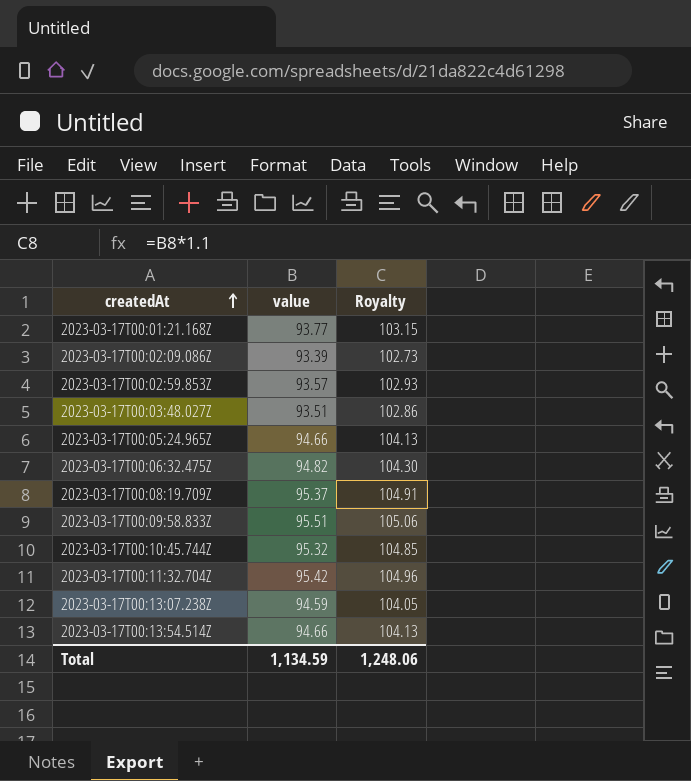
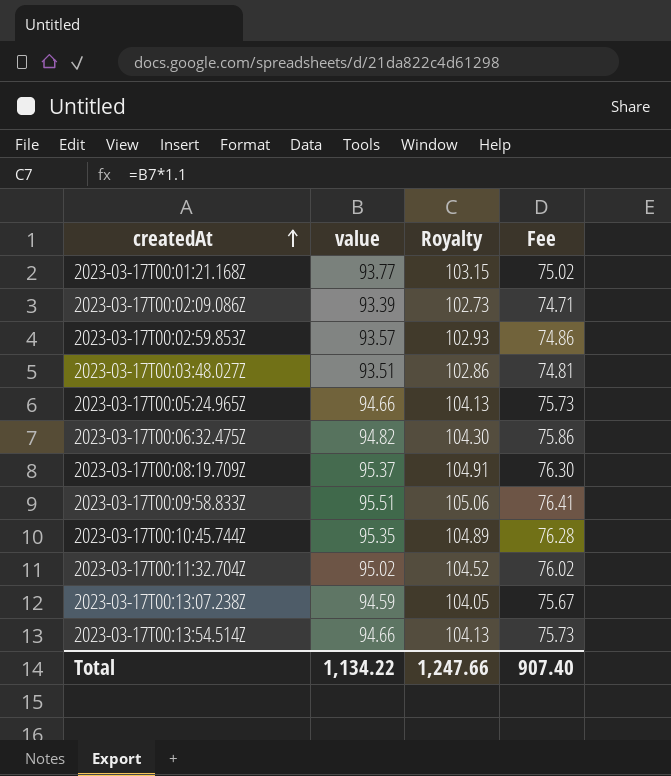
column Fee | formula: none -> [value] * 0.8
2023-03-17T00:10:45.744Z | value: 95.32 -> 95.35
2023-03-17T00:10:45.744Z | Royalty: 104.85 -> 104.89
2023-03-17T00:11:32.704Z | value: 95.42 -> 95.02
2023-03-17T00:11:32.704Z | Royalty: 104.96 -> 104.52
Total | value: 1,134.59 -> 1,134.22
Total | Royalty: 1,248.06 -> 1,247.66

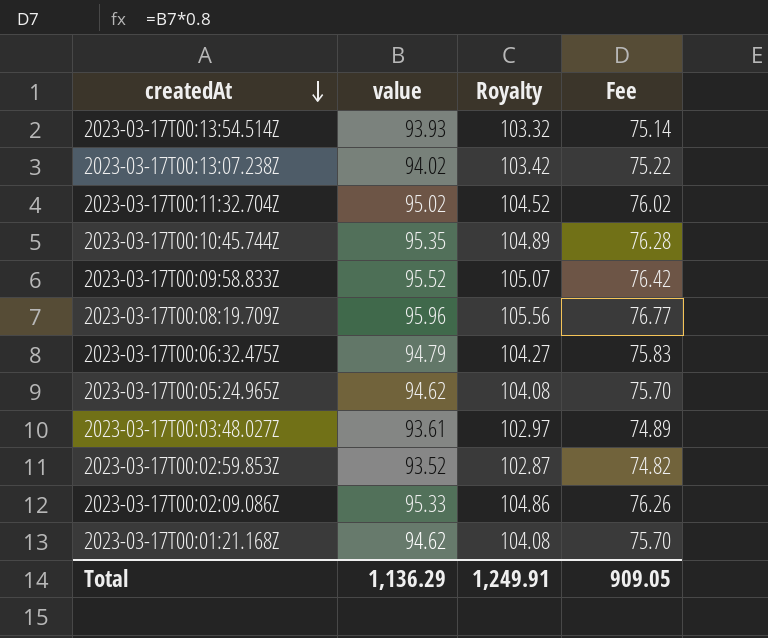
row order: createdAt ascending -> createdAt descending
2023-03-17T00:13:54.514Z | value: 94.66 -> 93.93
2023-03-17T00:13:54.514Z | Royalty: 104.13 -> 103.32
2023-03-17T00:13:54.514Z | Fee: 75.73 -> 75.14
2023-03-17T00:13:07.238Z | value: 94.59 -> 94.02
2023-03-17T00:13:07.238Z | Royalty: 104.05 -> 103.42
2023-03-17T00:13:07.238Z | Fee: 75.67 -> 75.22
2023-03-17T00:09:58.833Z | value: 95.51 -> 95.52
2023-03-17T00:09:58.833Z | Royalty: 105.06 -> 105.07
2023-03-17T00:09:58.833Z | Fee: 76.41 -> 76.42
2023-03-17T00:08:19.709Z | value: 95.37 -> 95.96
2023-03-17T00:08:19.709Z | Royalty: 104.91 -> 105.56
2023-03-17T00:08:19.709Z | Fee: 76.30 -> 76.77
2023-03-17T00:06:32.475Z | value: 94.82 -> 94.79
2023-03-17T00:06:32.475Z | Royalty: 104.30 -> 104.27
2023-03-17T00:06:32.475Z | Fee: 75.86 -> 75.83
2023-03-17T00:05:24.965Z | value: 94.66 -> 94.62
2023-03-17T00:05:24.965Z | Royalty: 104.13 -> 104.08
2023-03-17T00:05:24.965Z | Fee: 75.73 -> 75.70
2023-03-17T00:03:48.027Z | value: 93.51 -> 93.61
2023-03-17T00:03:48.027Z | Royalty: 102.86 -> 102.97
2023-03-17T00:03:48.027Z | Fee: 74.81 -> 74.89
2023-03-17T00:02:59.853Z | value: 93.57 -> 93.52
2023-03-17T00:02:59.853Z | Royalty: 102.93 -> 102.87
2023-03-17T00:02:59.853Z | Fee: 74.86 -> 74.82
2023-03-17T00:02:09.086Z | value: 93.39 -> 95.33
2023-03-17T00:02:09.086Z | Royalty: 102.73 -> 104.86
2023-03-17T00:02:09.086Z | Fee: 74.71 -> 76.26
2023-03-17T00:01:21.168Z | value: 93.77 -> 94.62
2023-03-17T00:01:21.168Z | Royalty: 103.15 -> 104.08
2023-03-17T00:01:21.168Z | Fee: 75.02 -> 75.70
Total | value: 1,134.22 -> 1,136.29
Total | Royalty: 1,247.66 -> 1,249.91
Total | Fee: 907.40 -> 909.05

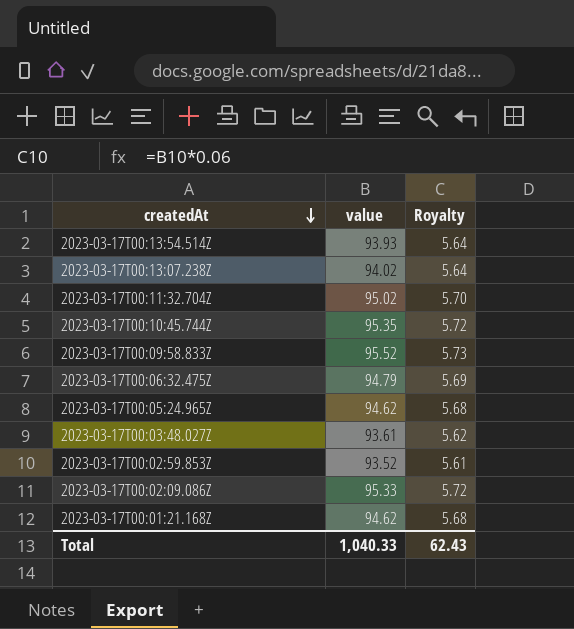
column Fee | formula: [value] * 0.8 -> none
column Royalty | formula: [value] * 1.1 -> [value] * 0.06
row 2023-03-17T00:08:19.709Z: 95.96 | 105.56 | 76.77 -> none
Total | value: 1,136.29 -> 1,040.33
Total | Royalty: 1,249.91 -> 62.43

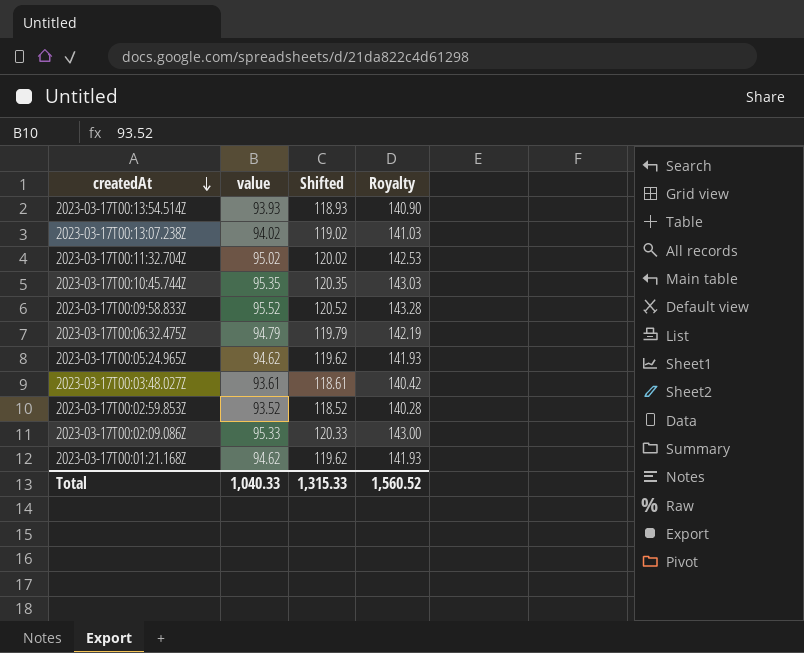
column Shifted | formula: none -> [value] + 25
column Royalty | formula: [value] * 0.06 -> [value] * 1.5
Total | Royalty: 62.43 -> 1,560.52

